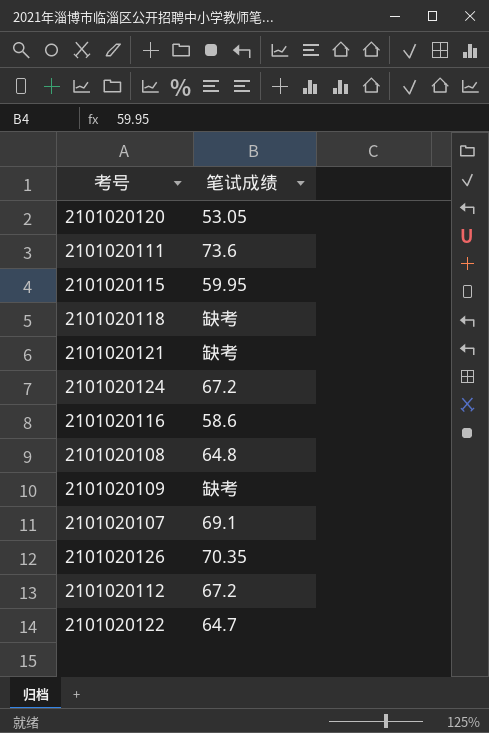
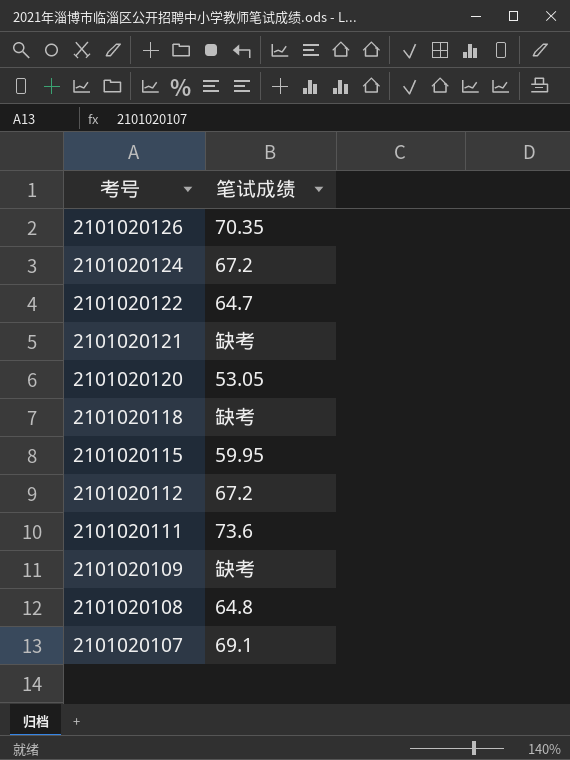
row order: none -> 考号 descending
row 2101020116: 58.6 -> none

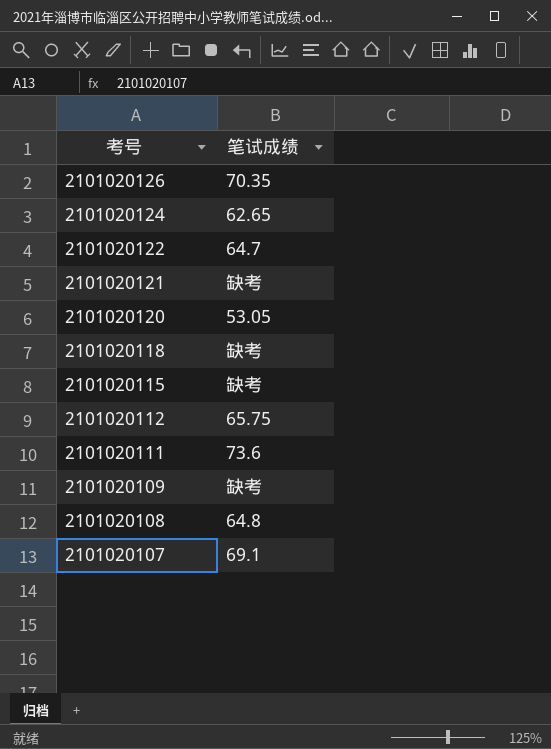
2101020124 | 笔试成绩: 67.2 -> 62.65
2101020115 | 笔试成绩: 59.95 -> 缺考
2101020112 | 笔试成绩: 67.2 -> 65.75

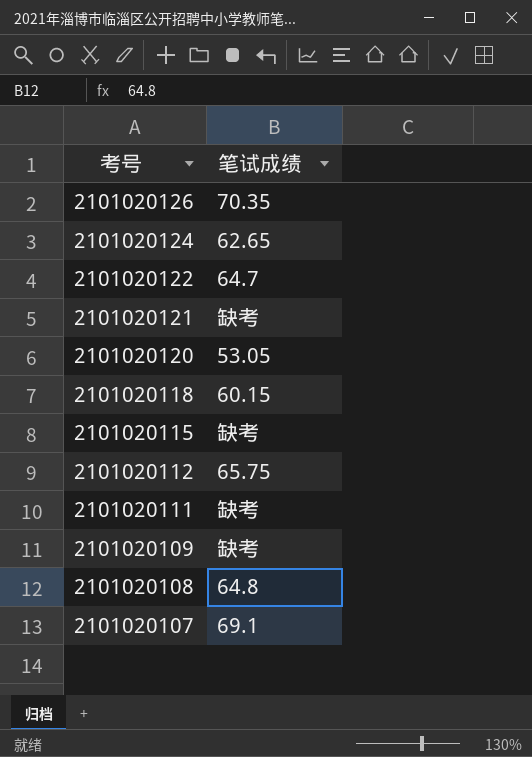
2101020118 | 笔试成绩: 缺考 -> 60.15
2101020111 | 笔试成绩: 73.6 -> 缺考

